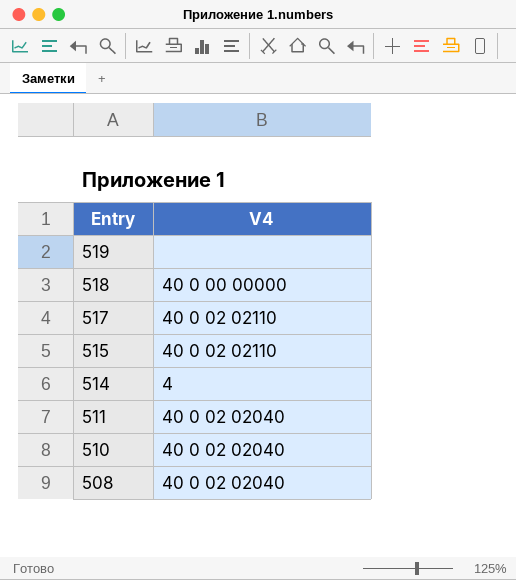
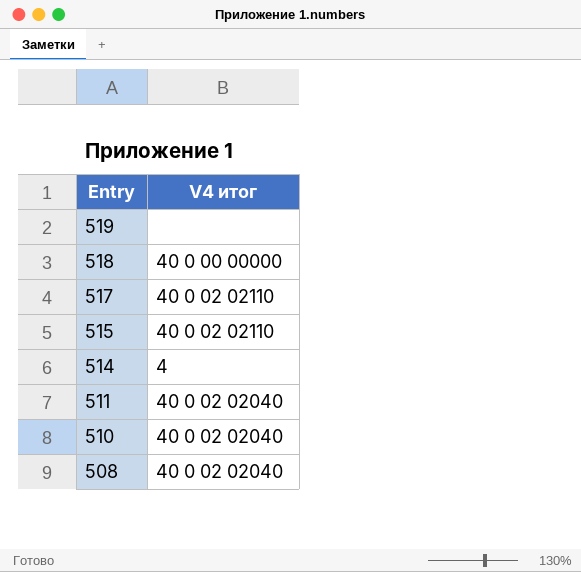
column name: V4 -> V4 итог

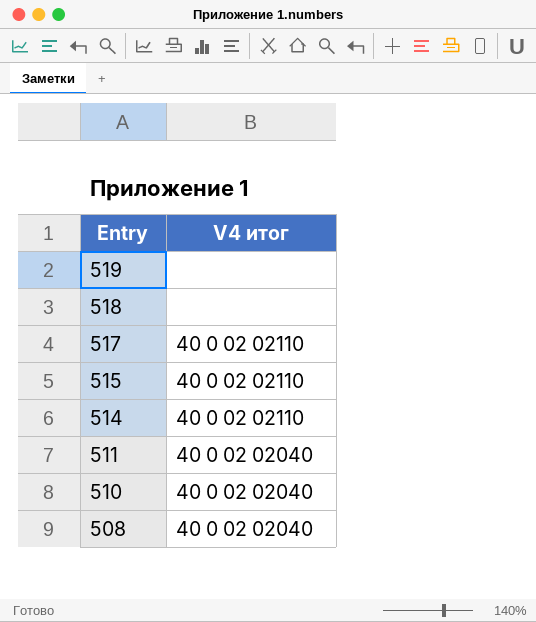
518 | V4 итог: 40 0 00 00000 -> none
514 | V4 итог: 4 -> 40 0 02 02110

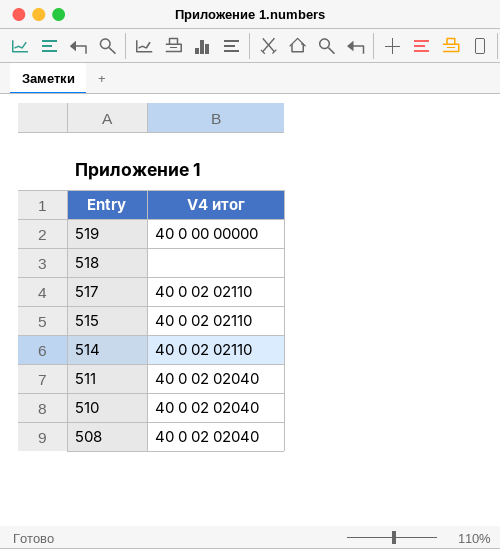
519 | V4 итог: none -> 40 0 00 00000

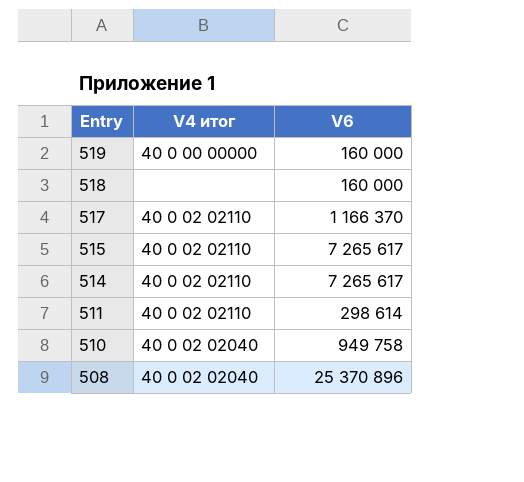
column V6 | position: none -> 3
511 | V4 итог: 40 0 02 02040 -> 40 0 02 02110

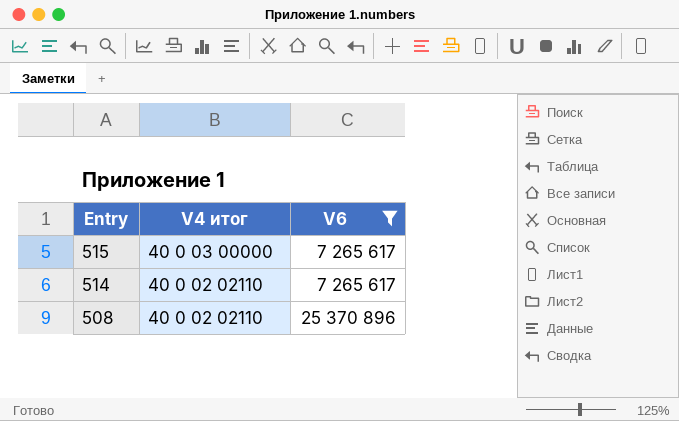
filter: none -> V6 >= 7 265 617
515 | V4 итог: 40 0 02 02110 -> 40 0 03 00000
508 | V4 итог: 40 0 02 02040 -> 40 0 02 02110

